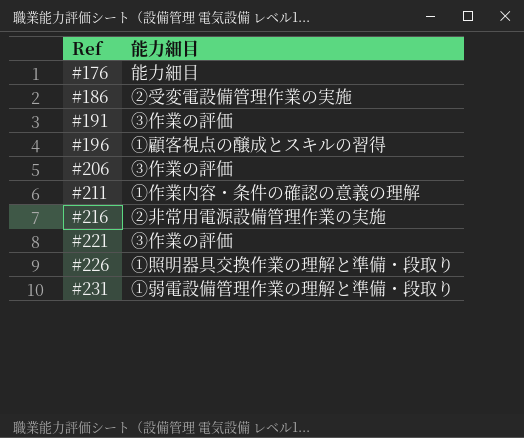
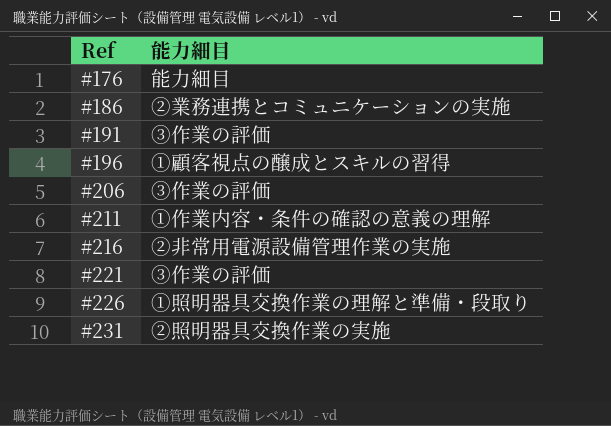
#186 | 能力細目: ②受変電設備管理作業の実施 -> ②業務連携とコミュニケーションの実施
#231 | 能力細目: ①弱電設備管理作業の理解と準備・段取り -> ②照明器具交換作業の実施

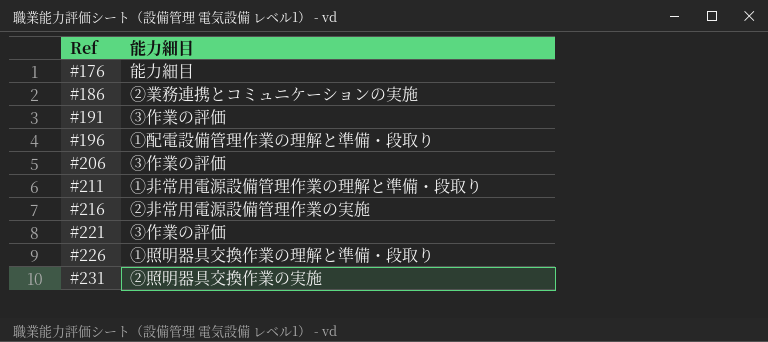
#196 | 能力細目: ①顧客視点の醸成とスキルの習得 -> ①配電設備管理作業の理解と準備・段取り
#211 | 能力細目: ①作業内容・条件の確認の意義の理解 -> ①非常用電源設備管理作業の理解と準備・段取り

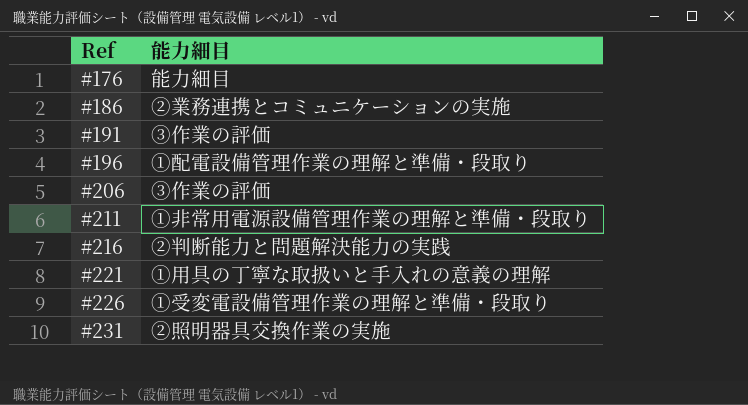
#216 | 能力細目: ②非常用電源設備管理作業の実施 -> ②判断能力と問題解決能力の実践
#221 | 能力細目: ③作業の評価 -> ①用具の丁寧な取扱いと手入れの意義の理解
#226 | 能力細目: ①照明器具交換作業の理解と準備・段取り -> ①受変電設備管理作業の理解と準備・段取り

